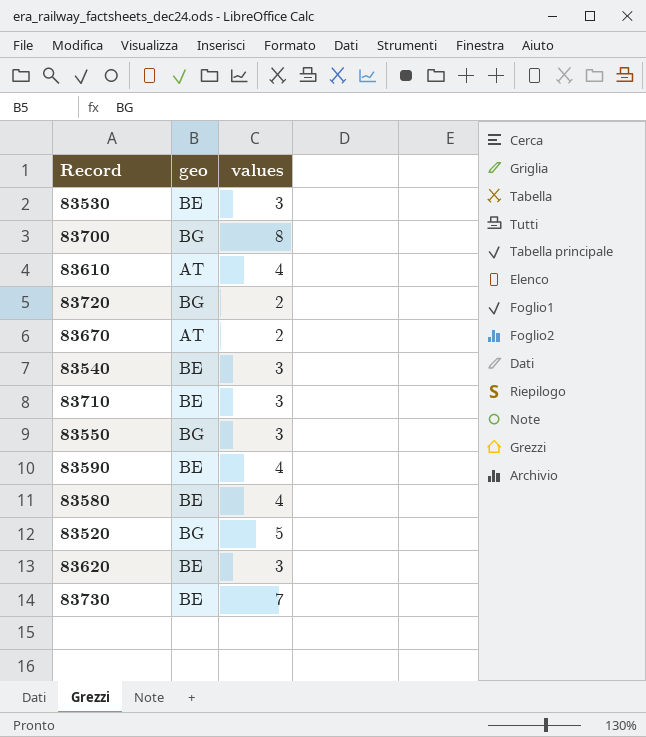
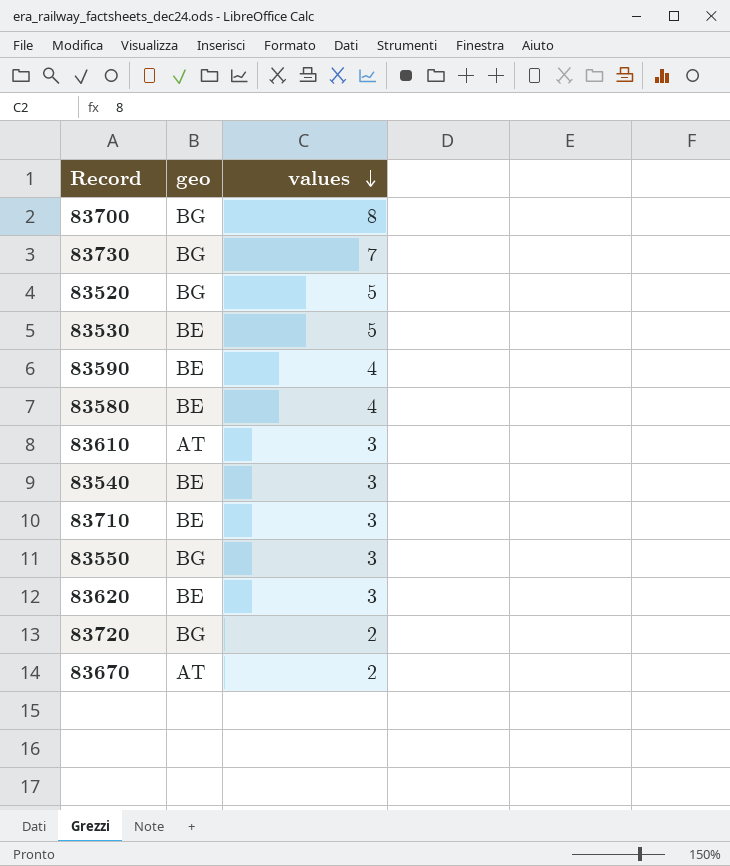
row order: none -> values descending
83730 | geo: BE -> BG
83530 | values: 3 -> 5
83610 | values: 4 -> 3

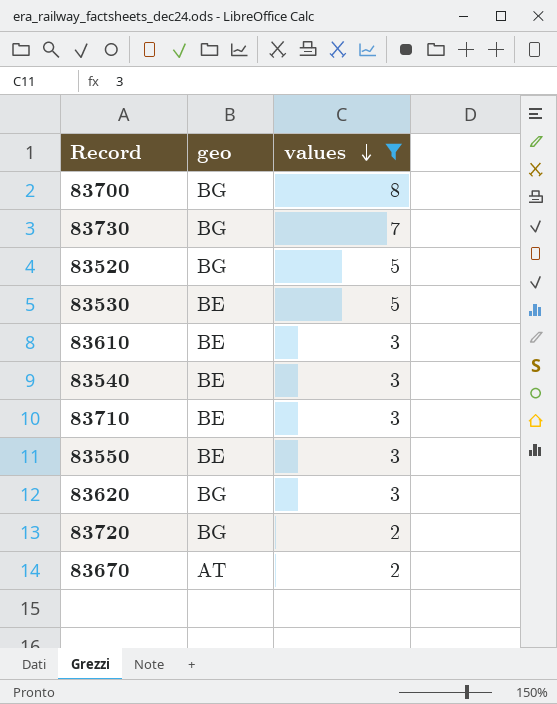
filter: none -> values != 4
83610 | geo: AT -> BE
83550 | geo: BG -> BE
83620 | geo: BE -> BG

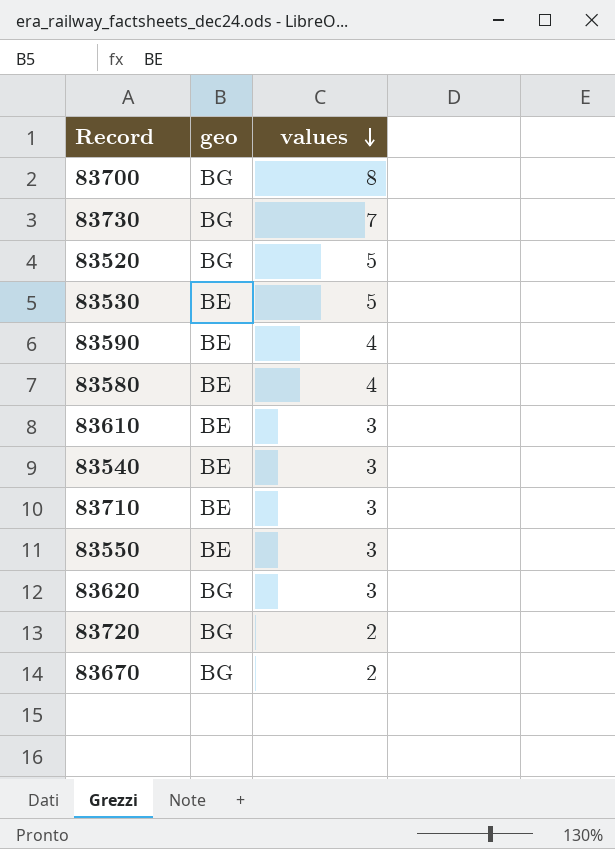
filter: values != 4 -> none
83670 | geo: AT -> BG

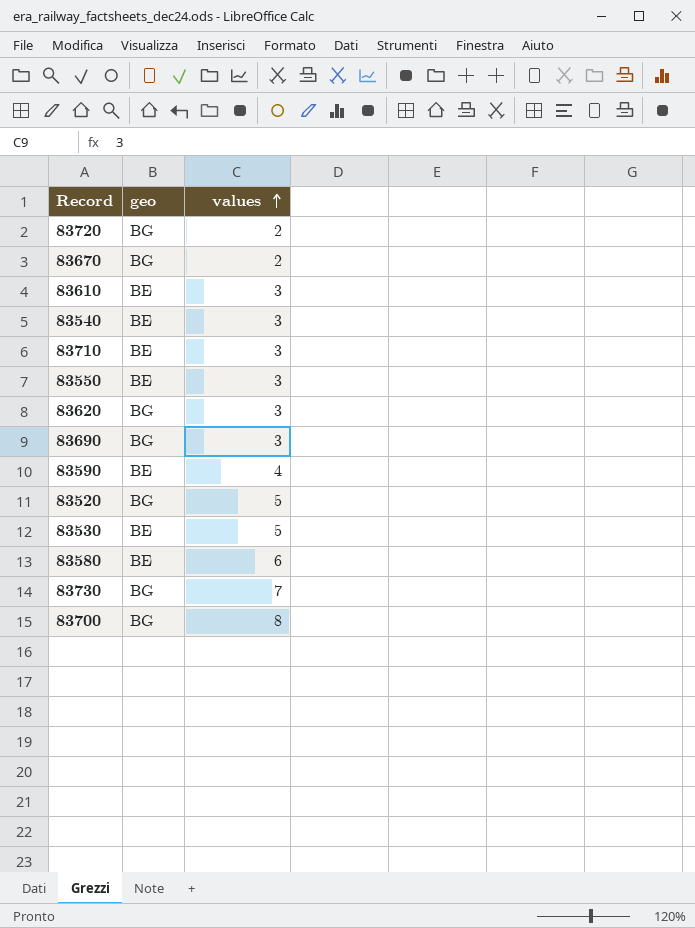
row order: values descending -> values ascending
row 83690: none -> BG | 3
83580 | values: 4 -> 6

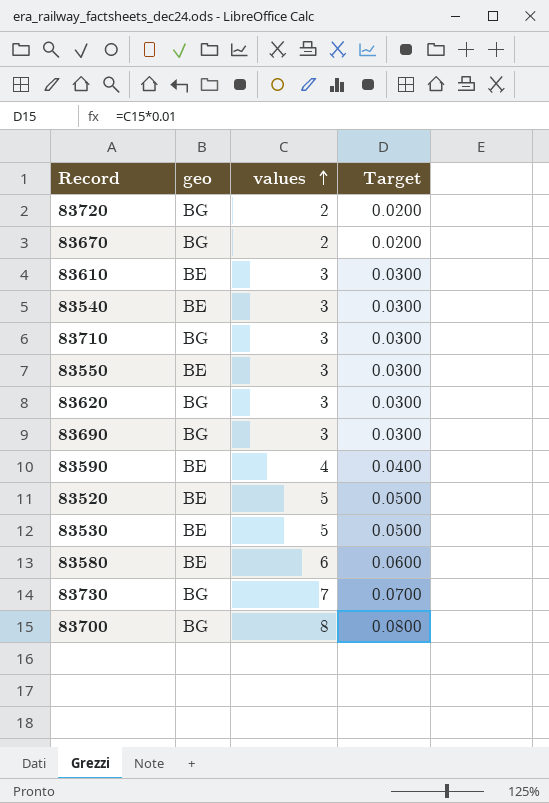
column Target | formula: none -> [values] * 0.01
83710 | geo: BE -> BG
83520 | geo: BG -> BE

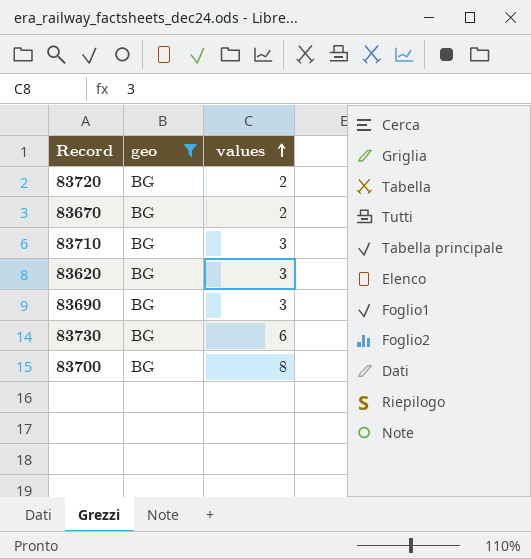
filter: none -> geo = BG
column Target | formula: [values] * 0.01 -> none
83730 | values: 7 -> 6

